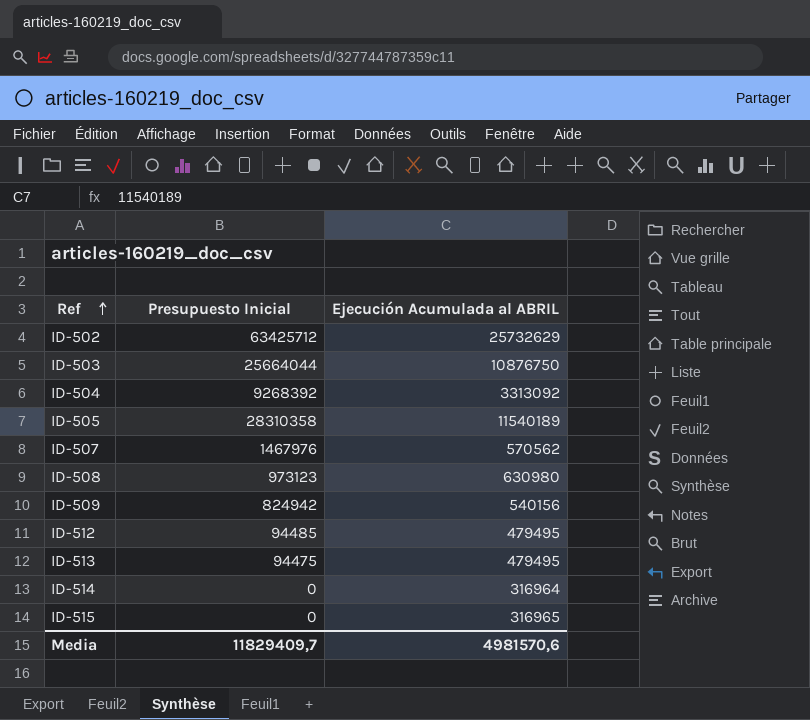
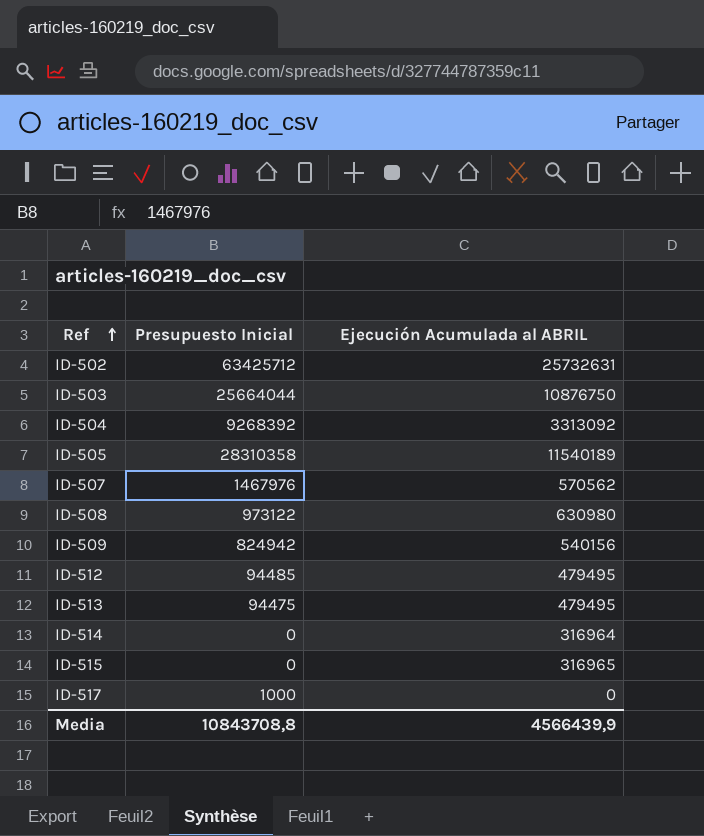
ID-502 | Ejecución Acumulada al ABRIL: 25732629 -> 25732631
ID-508 | Presupuesto Inicial: 973123 -> 973122
row ID-517: none -> 1000 | 0
Media | Presupuesto Inicial: 11829409,7 -> 10843708,8
Media | Ejecución Acumulada al ABRIL: 4981570,6 -> 4566439,9

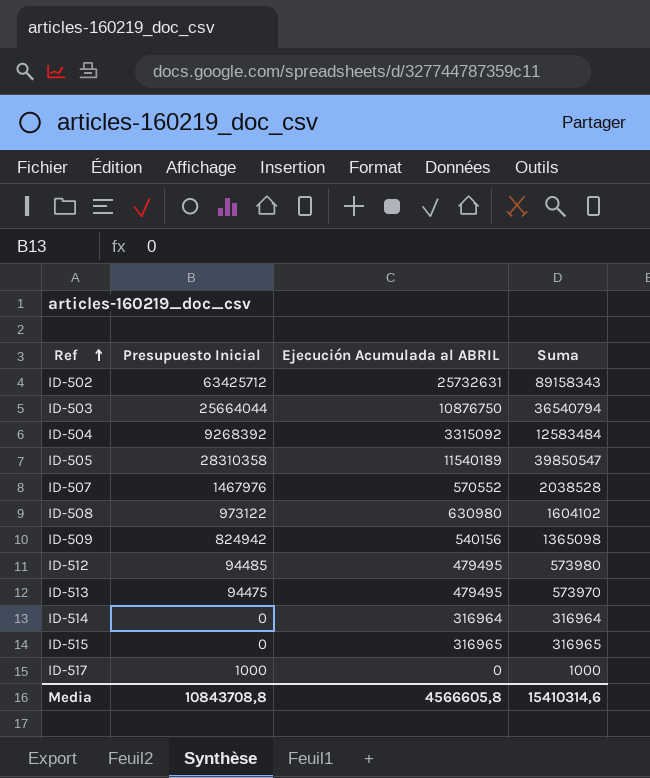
column Suma | formula: none -> [Presupuesto Inicial] + [Ejecución Acumulada al ABRIL]
ID-504 | Ejecución Acumulada al ABRIL: 3313092 -> 3315092
ID-507 | Ejecución Acumulada al ABRIL: 570562 -> 570552
Media | Ejecución Acumulada al ABRIL: 4566439,9 -> 4566605,8

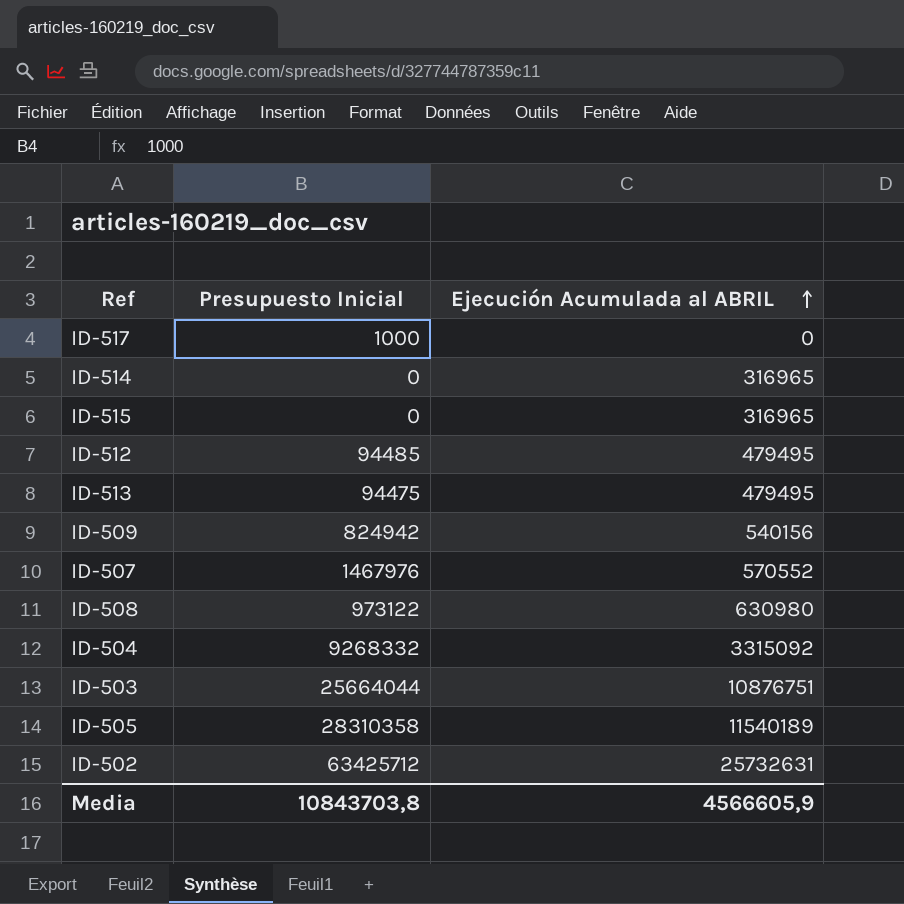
row order: Ref ascending -> Ejecución Acumulada al ABRIL ascending
column Suma | formula: [Presupuesto Inicial] + [Ejecución Acumulada al ABRIL] -> none
ID-514 | Ejecución Acumulada al ABRIL: 316964 -> 316965
ID-504 | Presupuesto Inicial: 9268392 -> 9268332
ID-503 | Ejecución Acumulada al ABRIL: 10876750 -> 10876751
Media | Presupuesto Inicial: 10843708,8 -> 10843703,8
Media | Ejecución Acumulada al ABRIL: 4566605,8 -> 4566605,9

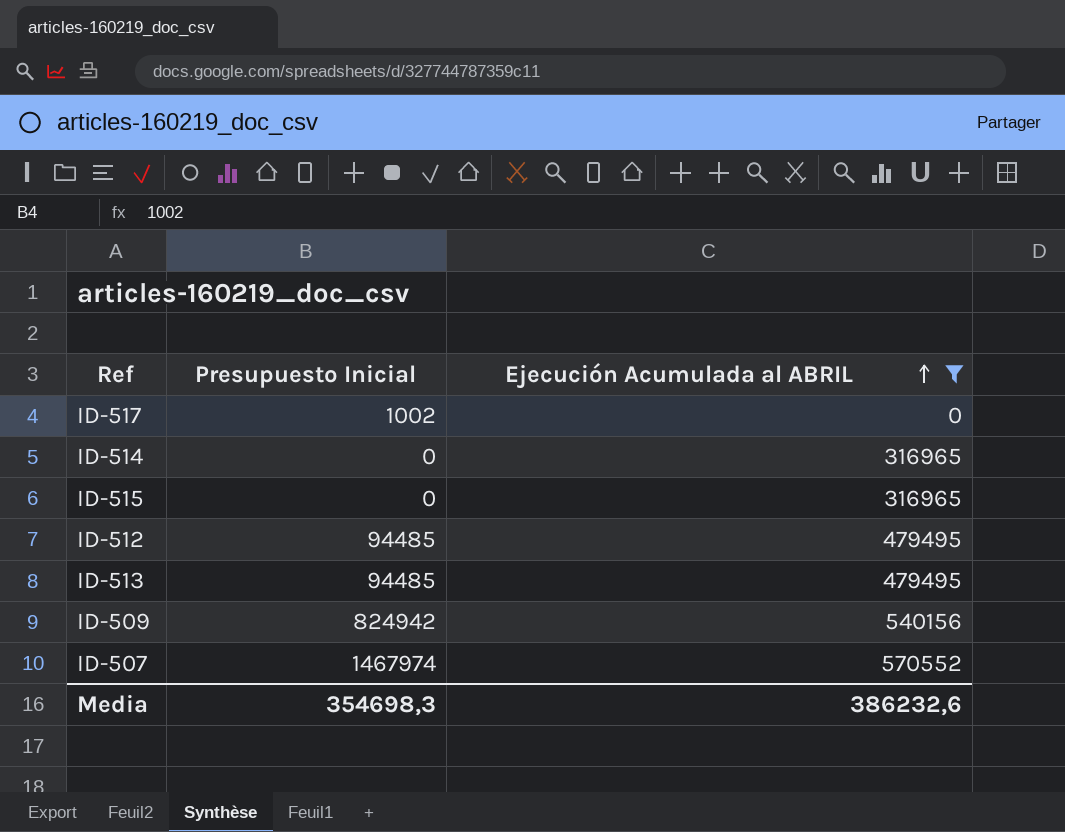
filter: none -> Ejecución Acumulada al ABRIL <= 570552
ID-517 | Presupuesto Inicial: 1000 -> 1002
ID-513 | Presupuesto Inicial: 94475 -> 94485
ID-507 | Presupuesto Inicial: 1467976 -> 1467974
Media | Presupuesto Inicial: 10843703,8 -> 354698,3
Media | Ejecución Acumulada al ABRIL: 4566605,9 -> 386232,6

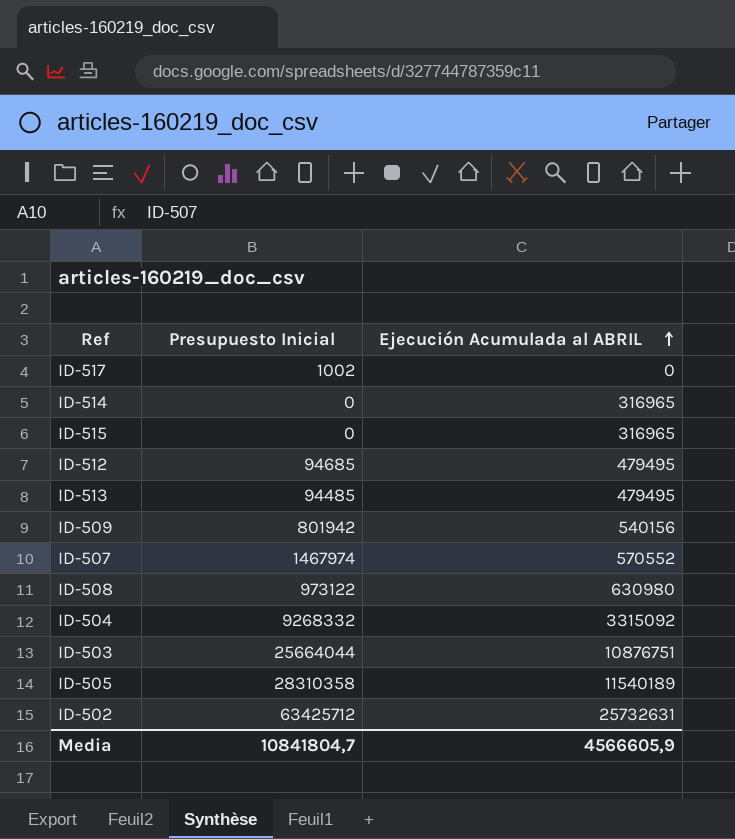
filter: Ejecución Acumulada al ABRIL <= 570552 -> none
ID-512 | Presupuesto Inicial: 94485 -> 94685
ID-509 | Presupuesto Inicial: 824942 -> 801942
Media | Presupuesto Inicial: 354698,3 -> 10841804,7
Media | Ejecución Acumulada al ABRIL: 386232,6 -> 4566605,9

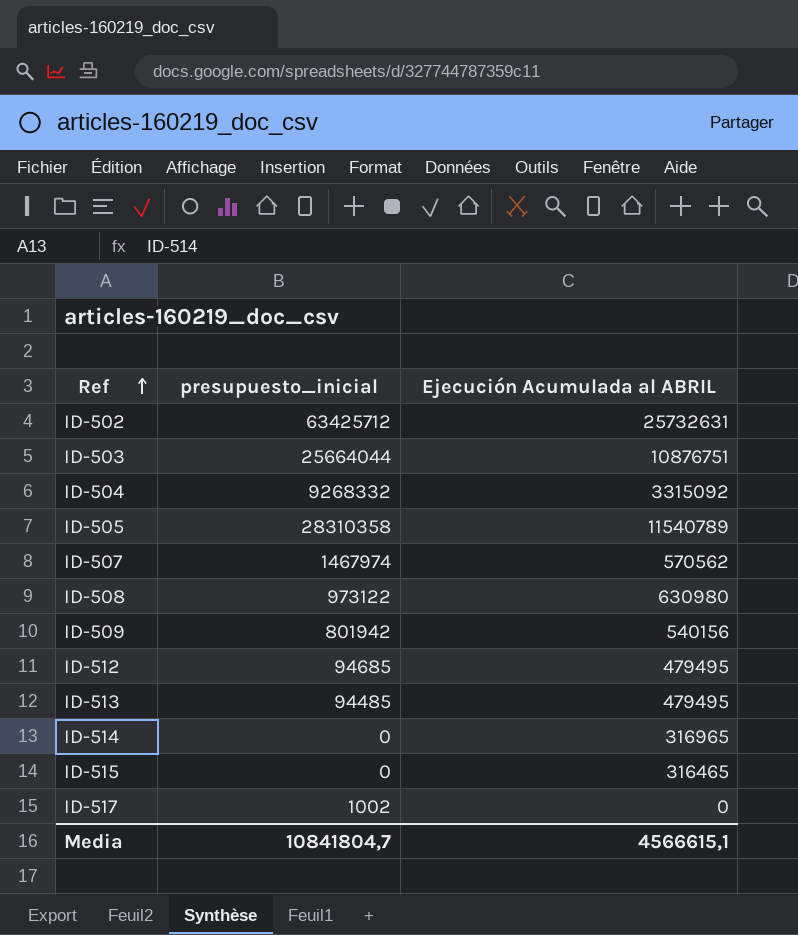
row order: Ejecución Acumulada al ABRIL ascending -> Ref ascending
column name: Presupuesto Inicial -> presupuesto_inicial
ID-505 | Ejecución Acumulada al ABRIL: 11540189 -> 11540789
ID-507 | Ejecución Acumulada al ABRIL: 570552 -> 570562
ID-515 | Ejecución Acumulada al ABRIL: 316965 -> 316465
Media | Ejecución Acumulada al ABRIL: 4566605,9 -> 4566615,1

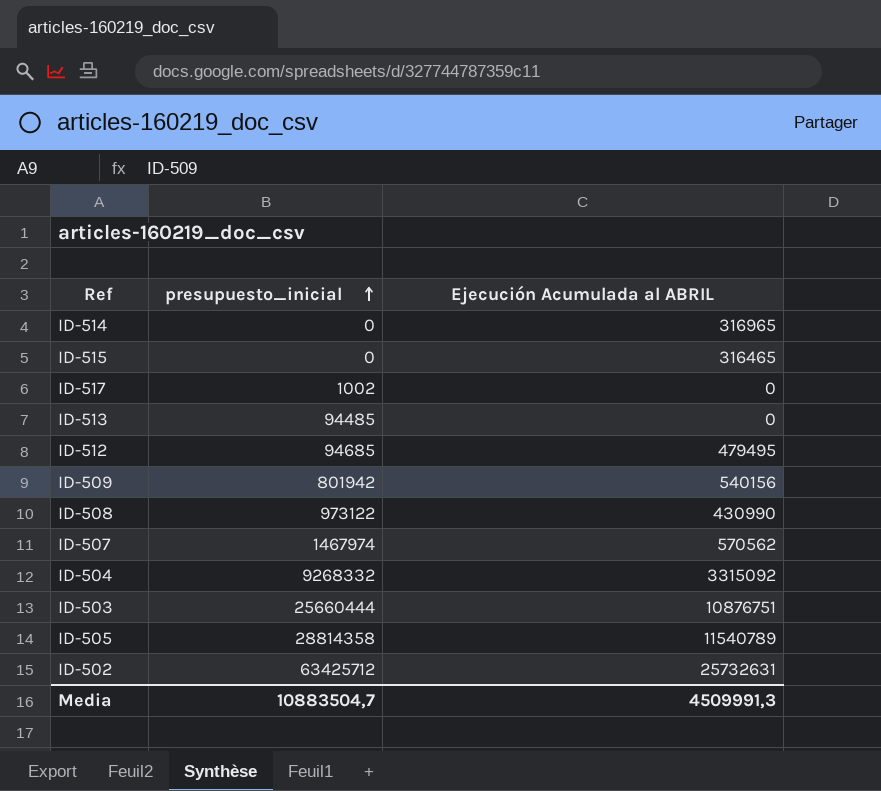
row order: Ref ascending -> presupuesto_inicial ascending
ID-513 | Ejecución Acumulada al ABRIL: 479495 -> 0
ID-508 | Ejecución Acumulada al ABRIL: 630980 -> 430990
ID-503 | presupuesto_inicial: 25664044 -> 25660444
ID-505 | presupuesto_inicial: 28310358 -> 28814358
Media | presupuesto_inicial: 10841804,7 -> 10883504,7
Media | Ejecución Acumulada al ABRIL: 4566615,1 -> 4509991,3

